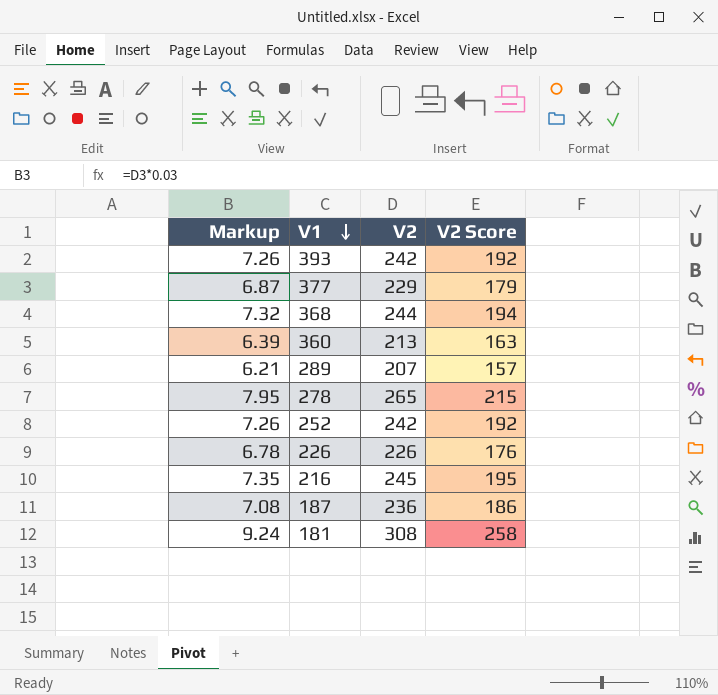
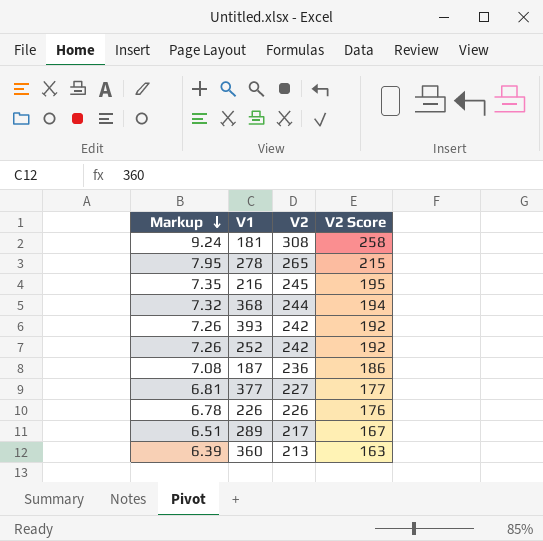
row order: V1 descending -> Markup descending
377 | Markup: 6.87 -> 6.81
377 | V2: 229 -> 227
377 | V2 Score: 179 -> 177
289 | Markup: 6.21 -> 6.51
289 | V2: 207 -> 217
289 | V2 Score: 157 -> 167

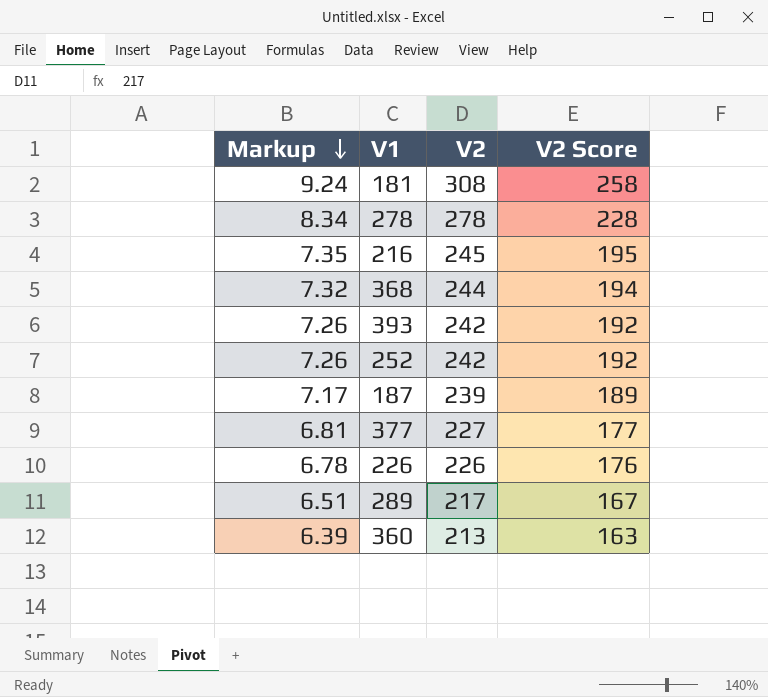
278 | Markup: 7.95 -> 8.34
278 | V2: 265 -> 278
278 | V2 Score: 215 -> 228
187 | Markup: 7.08 -> 7.17
187 | V2: 236 -> 239
187 | V2 Score: 186 -> 189

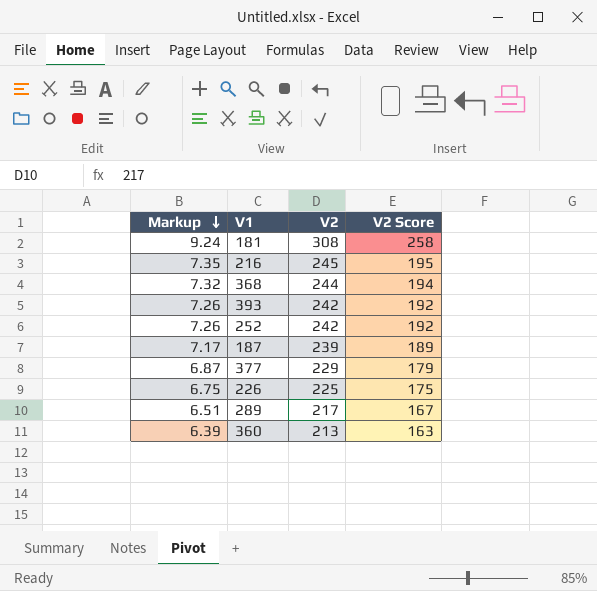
row 278: 8.34 | 278 | 228 -> none
377 | Markup: 6.81 -> 6.87
377 | V2: 227 -> 229
377 | V2 Score: 177 -> 179
226 | Markup: 6.78 -> 6.75
226 | V2: 226 -> 225
226 | V2 Score: 176 -> 175

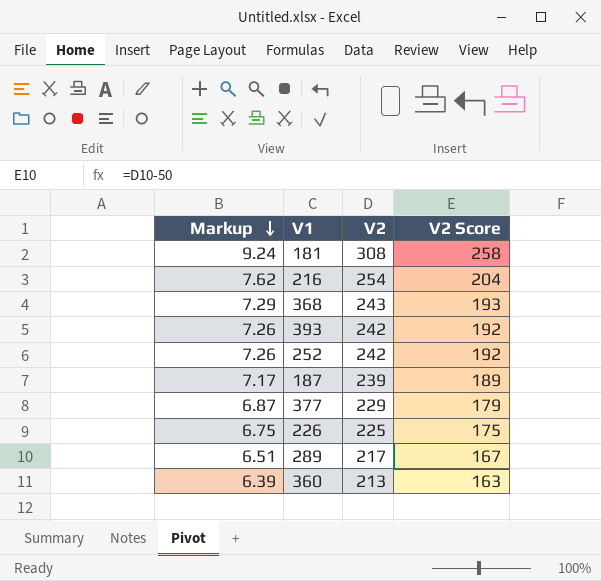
216 | Markup: 7.35 -> 7.62
216 | V2: 245 -> 254
216 | V2 Score: 195 -> 204
368 | Markup: 7.32 -> 7.29
368 | V2: 244 -> 243
368 | V2 Score: 194 -> 193

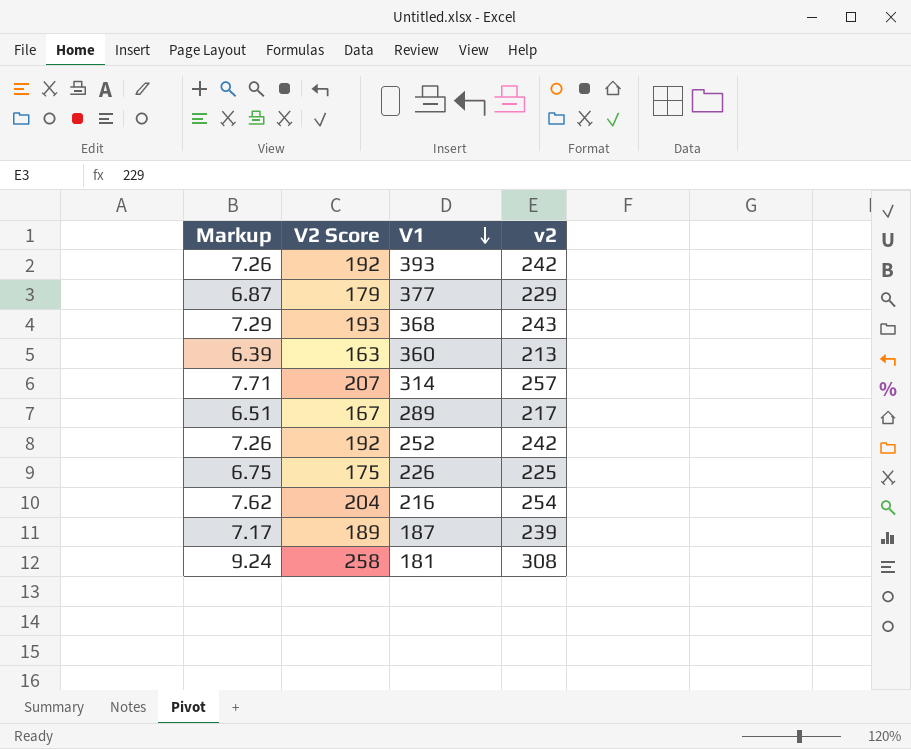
row order: Markup descending -> V1 descending
column V2 Score | position: 4 -> 2
column name: V2 -> v2
row 314: none -> 7.71 | 207 | 257

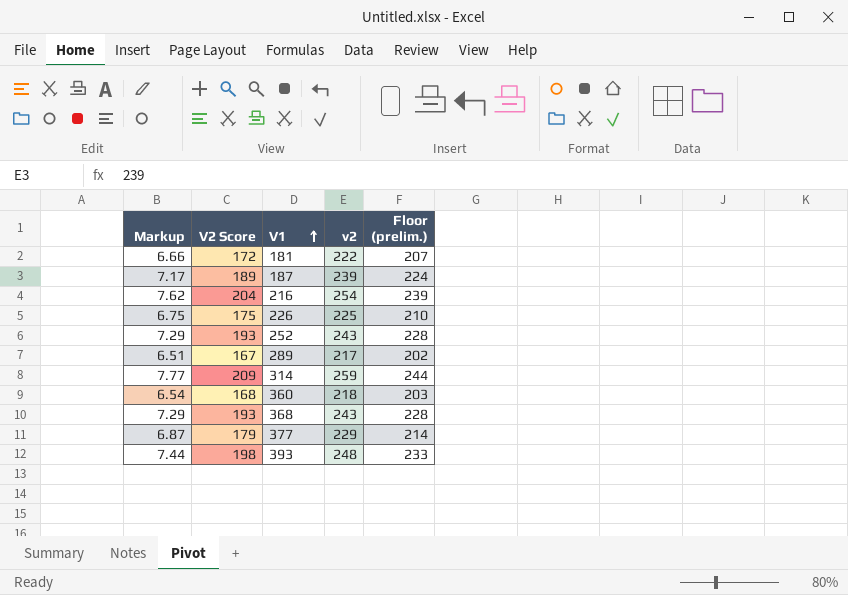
row order: V1 descending -> V1 ascending
column Floor (prelim.) | formula: none -> [v2] - 15
181 | Markup: 9.24 -> 6.66
181 | V2 Score: 258 -> 172
181 | v2: 308 -> 222
252 | Markup: 7.26 -> 7.29
252 | V2 Score: 192 -> 193
252 | v2: 242 -> 243
314 | Markup: 7.71 -> 7.77
314 | V2 Score: 207 -> 209
314 | v2: 257 -> 259
360 | Markup: 6.39 -> 6.54
360 | V2 Score: 163 -> 168
360 | v2: 213 -> 218
393 | Markup: 7.26 -> 7.44
393 | V2 Score: 192 -> 198
393 | v2: 242 -> 248

